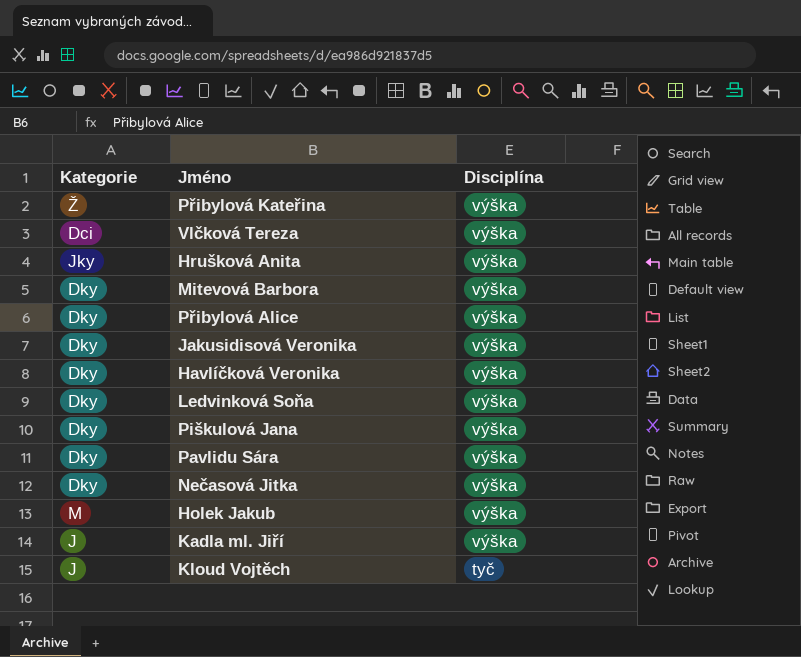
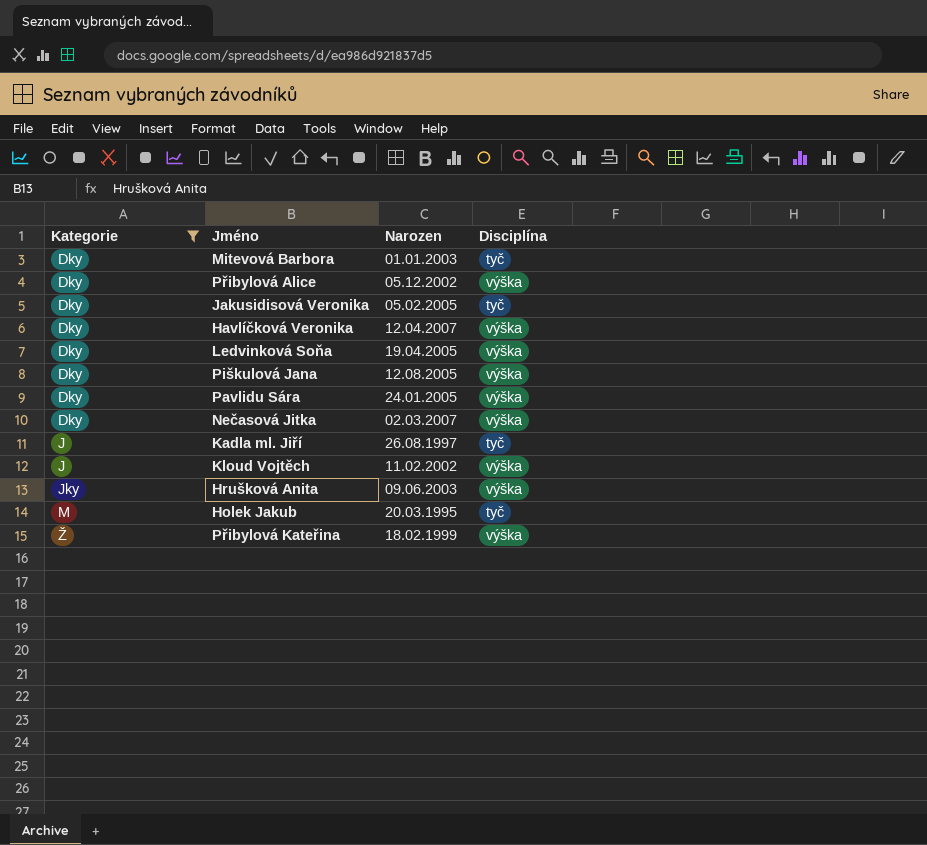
filter: none -> Kategorie != Dci
row order: Disciplína descending -> Kategorie ascending
column Narozen | position: none -> 3
Mitevová Barbora | Disciplína: výška -> tyč
Jakusidisová Veronika | Disciplína: výška -> tyč
Kadla ml. Jiří | Disciplína: výška -> tyč
Kloud Vojtěch | Disciplína: tyč -> výška
Holek Jakub | Disciplína: výška -> tyč

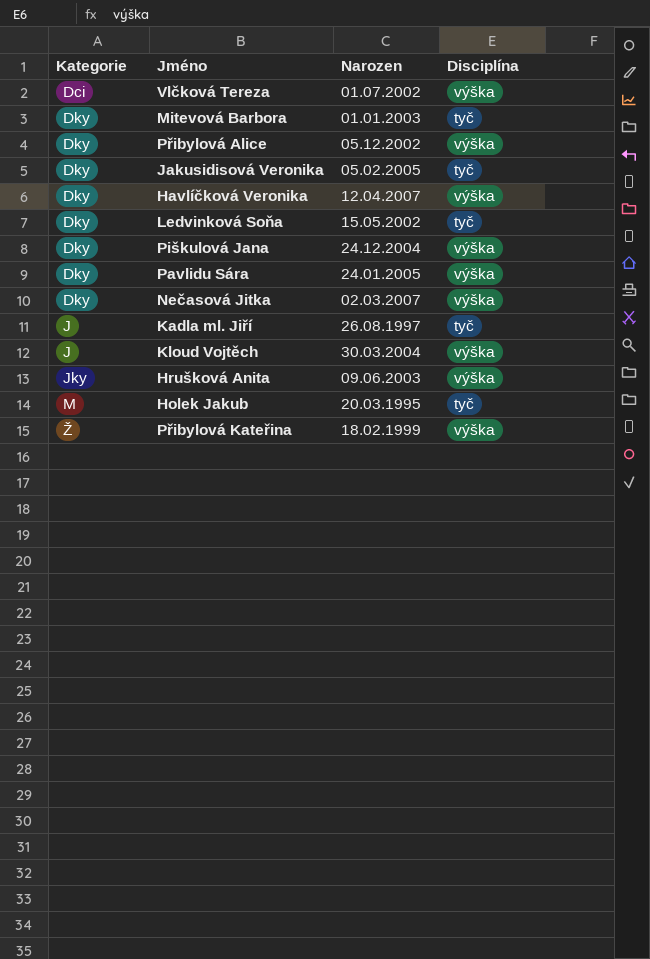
filter: Kategorie != Dci -> none
Ledvinková Soňa | Narozen: 19.04.2005 -> 15.05.2002
Ledvinková Soňa | Disciplína: výška -> tyč
Piškulová Jana | Narozen: 12.08.2005 -> 24.12.2004
Kloud Vojtěch | Narozen: 11.02.2002 -> 30.03.2004

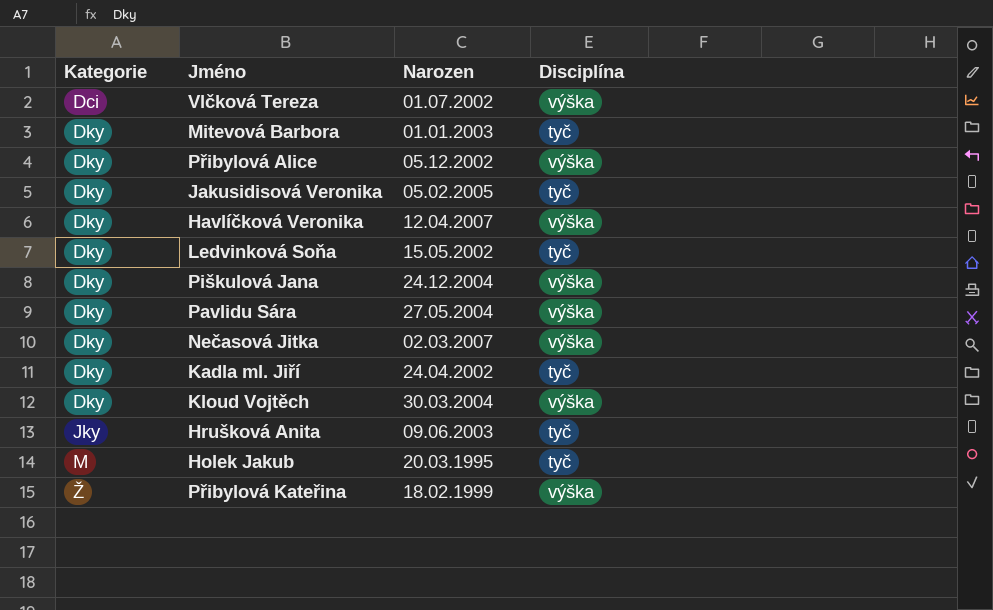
Pavlidu Sára | Narozen: 24.01.2005 -> 27.05.2004
Kadla ml. Jiří | Kategorie: J -> Dky
Kadla ml. Jiří | Narozen: 26.08.1997 -> 24.04.2002
Kloud Vojtěch | Kategorie: J -> Dky
Hrušková Anita | Disciplína: výška -> tyč

